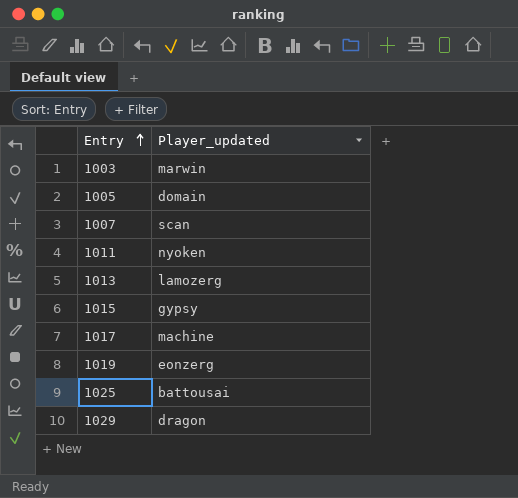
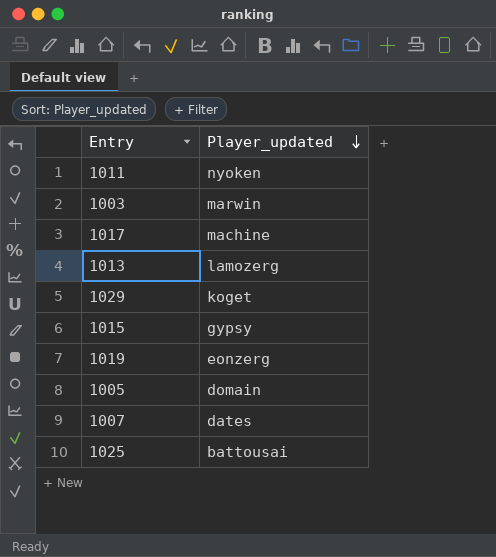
row order: Entry ascending -> Player_updated descending
1029 | Player_updated: dragon -> koget
1007 | Player_updated: scan -> dates

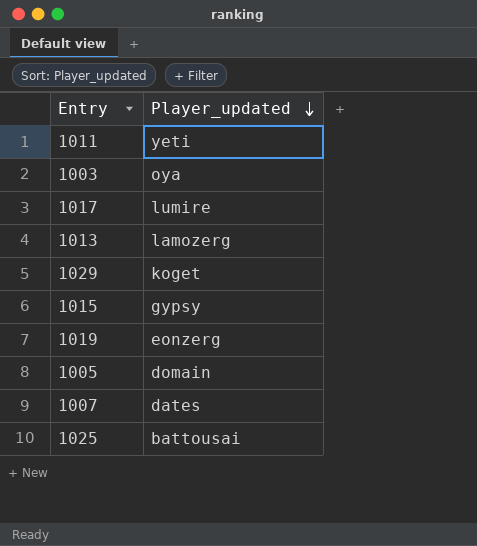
1011 | Player_updated: nyoken -> yeti
1003 | Player_updated: marwin -> oya
1017 | Player_updated: machine -> lumire

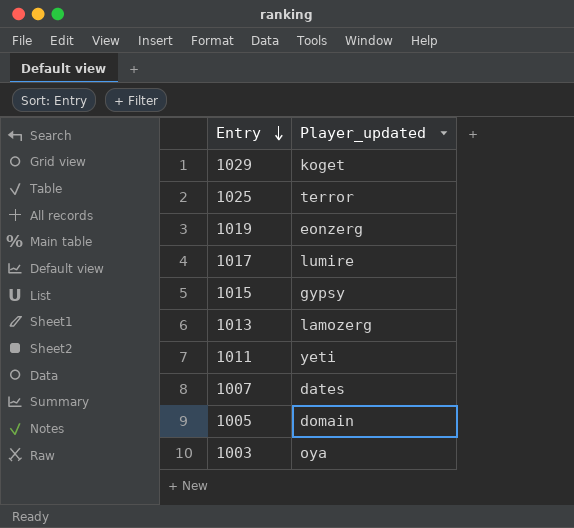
row order: Player_updated descending -> Entry descending
1025 | Player_updated: battousai -> terror

